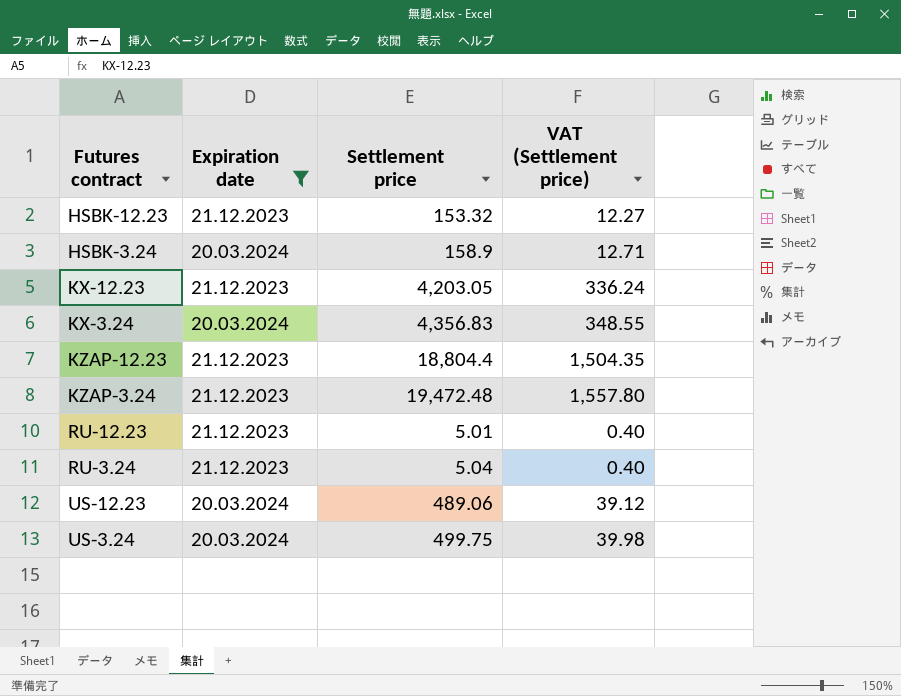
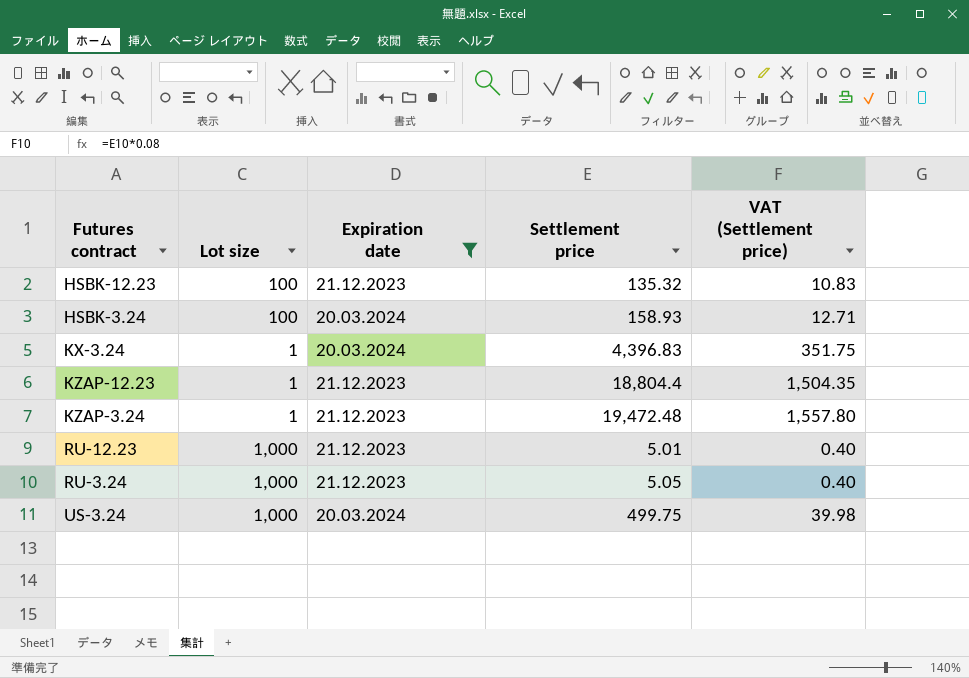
column Lot size | position: none -> 2
row KX-12.23: 21.12.2023 | 4,203.05 | 336.24 -> none
row US-12.23: 20.03.2024 | 489.06 | 39.12 -> none
HSBK-12.23 | Settlement price: 153.32 -> 135.32
HSBK-12.23 | VAT (Settlement price): 12.27 -> 10.83
HSBK-3.24 | Settlement price: 158.9 -> 158.93
KX-3.24 | Settlement price: 4,356.83 -> 4,396.83
KX-3.24 | VAT (Settlement price): 348.55 -> 351.75
RU-3.24 | Settlement price: 5.04 -> 5.05

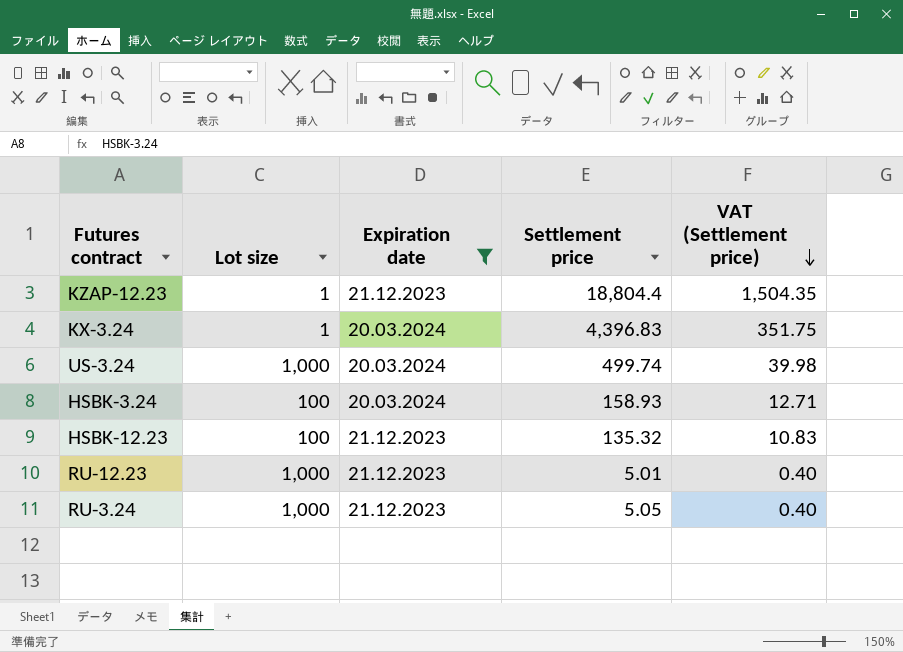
row order: none -> VAT (Settlement price) descending
row KZAP-3.24: 1 | 21.12.2023 | 19,472.48 | 1,557.80 -> none
US-3.24 | Settlement price: 499.75 -> 499.74

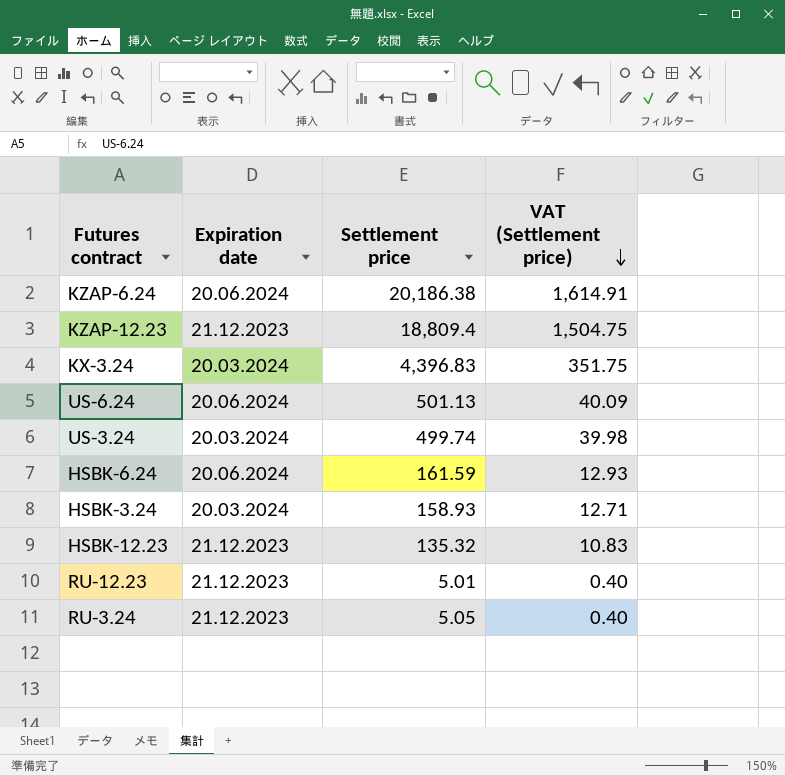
filter: Expiration date != 20.06.2024 -> none
column Lot size | position: 2 -> none
KZAP-12.23 | Settlement price: 18,804.4 -> 18,809.4
KZAP-12.23 | VAT (Settlement price): 1,504.35 -> 1,504.75

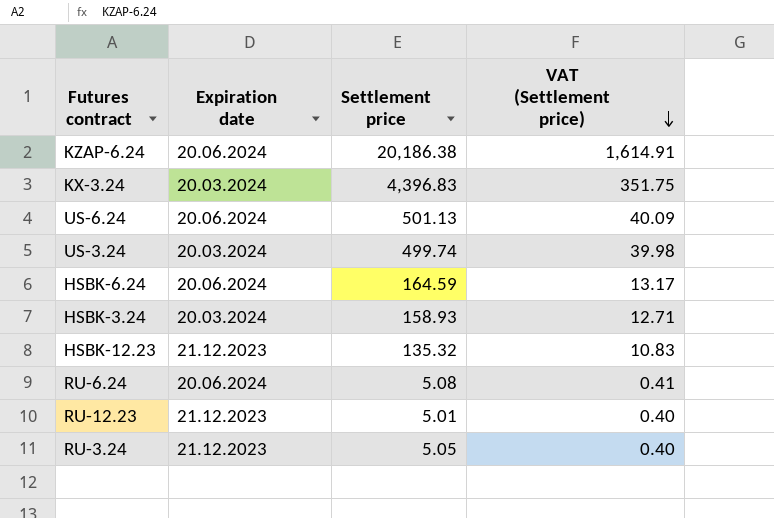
row KZAP-12.23: 21.12.2023 | 18,809.4 | 1,504.75 -> none
HSBK-6.24 | Settlement price: 161.59 -> 164.59
HSBK-6.24 | VAT (Settlement price): 12.93 -> 13.17
row RU-6.24: none -> 20.06.2024 | 5.08 | 0.41

